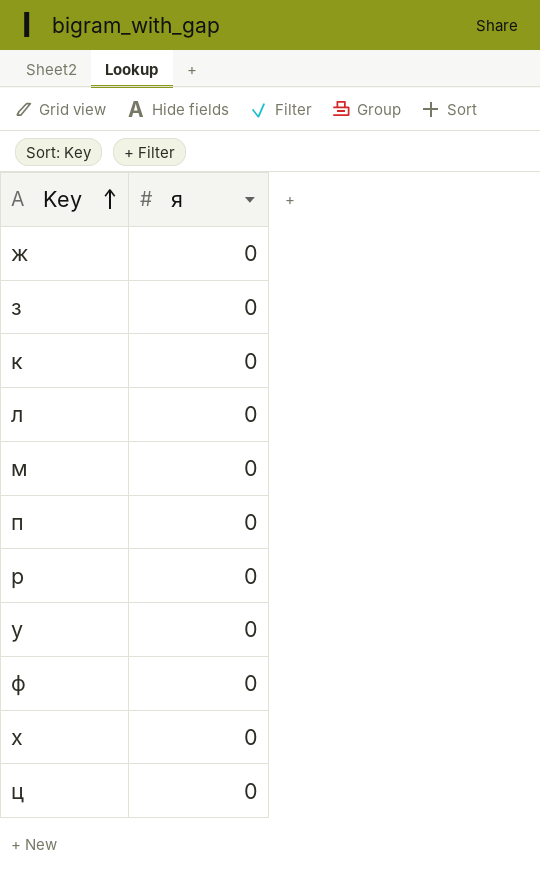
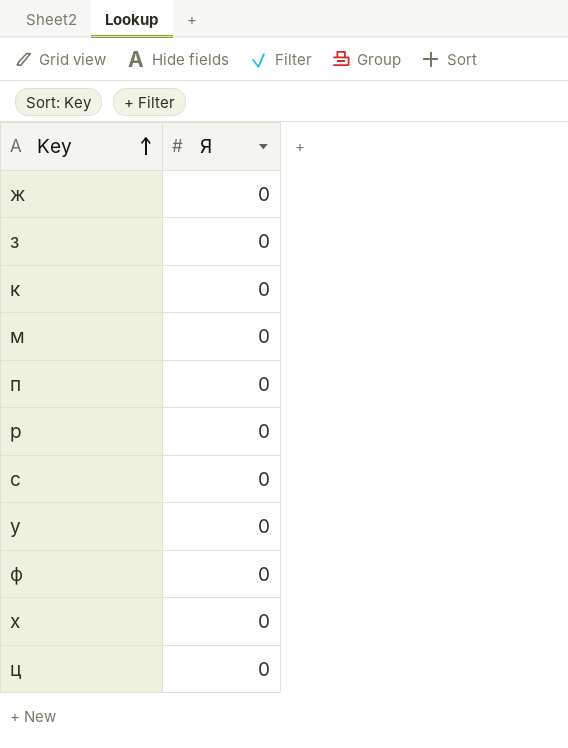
column name: я -> Я
row л: 0 -> none
row с: none -> 0

